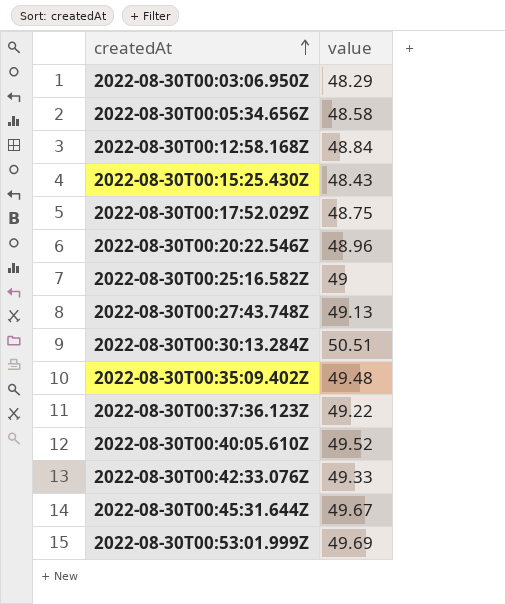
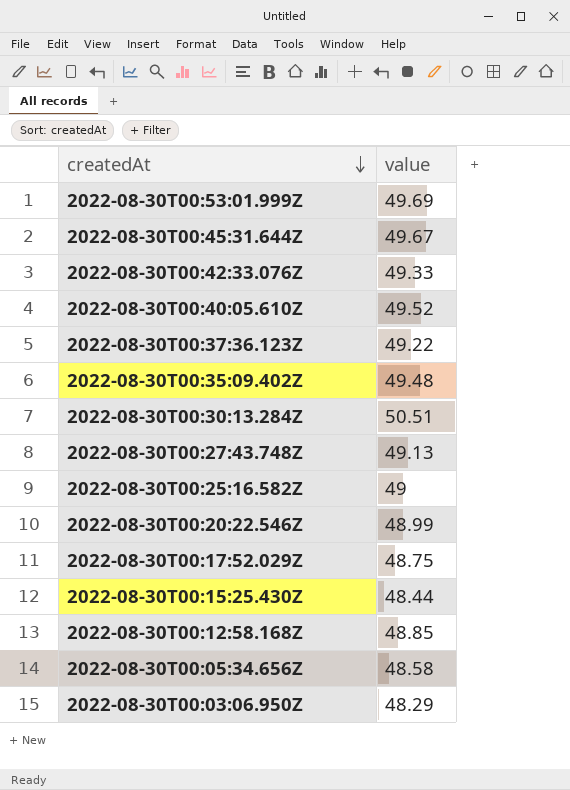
row order: createdAt ascending -> createdAt descending
2022-08-30T00:20:22.546Z | value: 48.96 -> 48.99
2022-08-30T00:15:25.430Z | value: 48.43 -> 48.44
2022-08-30T00:12:58.168Z | value: 48.84 -> 48.85

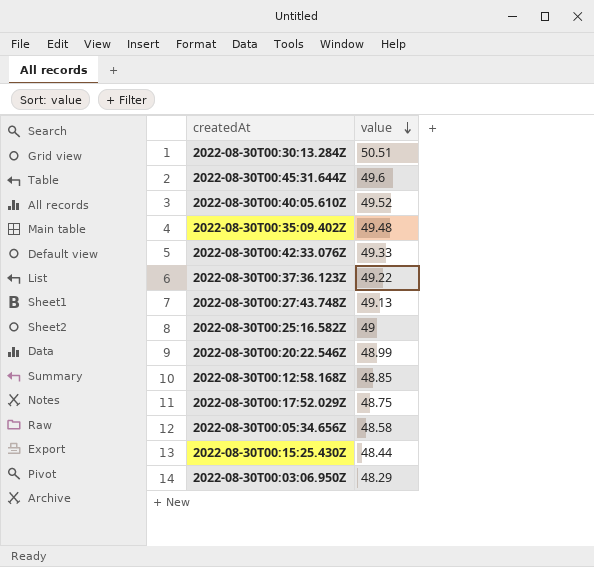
row order: createdAt descending -> value descending
row 2022-08-30T00:53:01.999Z: 49.69 -> none
2022-08-30T00:45:31.644Z | value: 49.67 -> 49.6

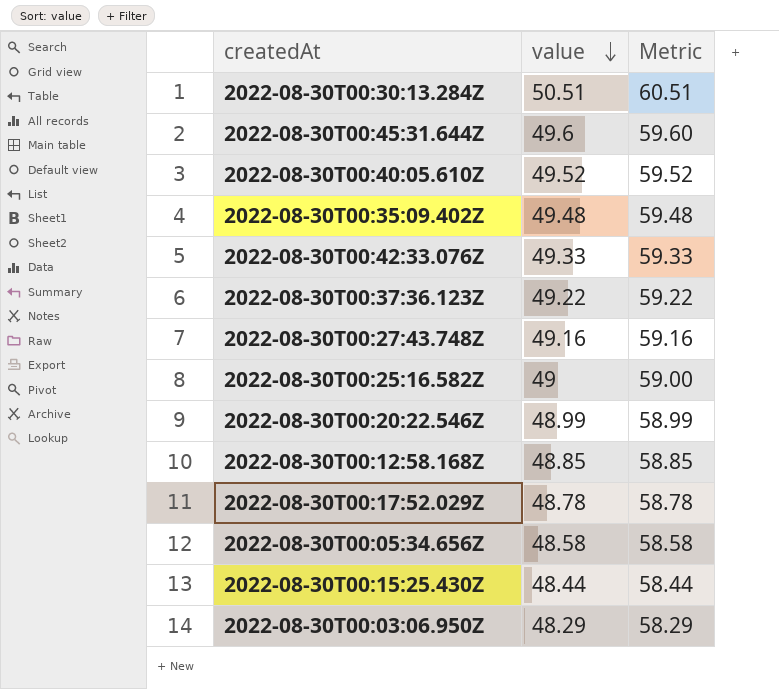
column Metric | formula: none -> [value] + 10
2022-08-30T00:27:43.748Z | value: 49.13 -> 49.16
2022-08-30T00:17:52.029Z | value: 48.75 -> 48.78

